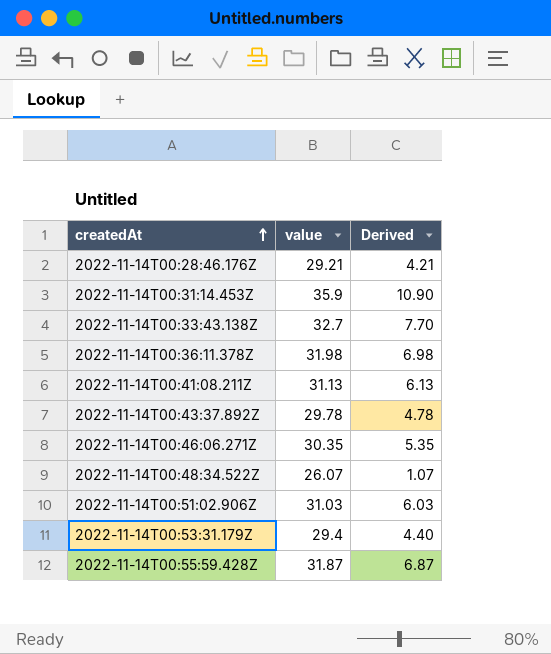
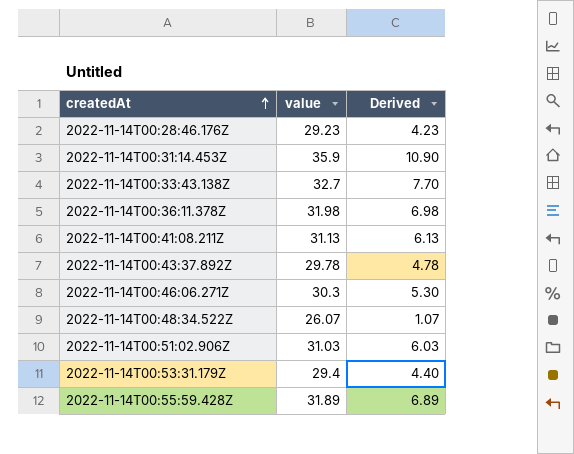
2022-11-14T00:28:46.176Z | value: 29.21 -> 29.23
2022-11-14T00:28:46.176Z | Derived: 4.21 -> 4.23
2022-11-14T00:46:06.271Z | value: 30.35 -> 30.3
2022-11-14T00:46:06.271Z | Derived: 5.35 -> 5.30
2022-11-14T00:55:59.428Z | value: 31.87 -> 31.89
2022-11-14T00:55:59.428Z | Derived: 6.87 -> 6.89

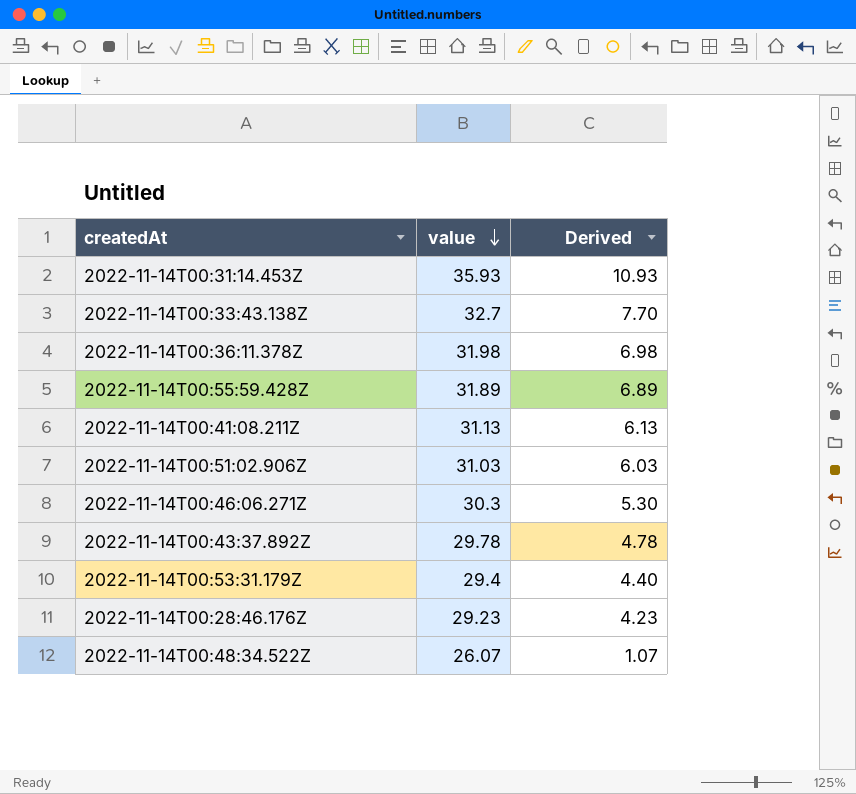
row order: createdAt ascending -> value descending
2022-11-14T00:31:14.453Z | value: 35.9 -> 35.93
2022-11-14T00:31:14.453Z | Derived: 10.90 -> 10.93

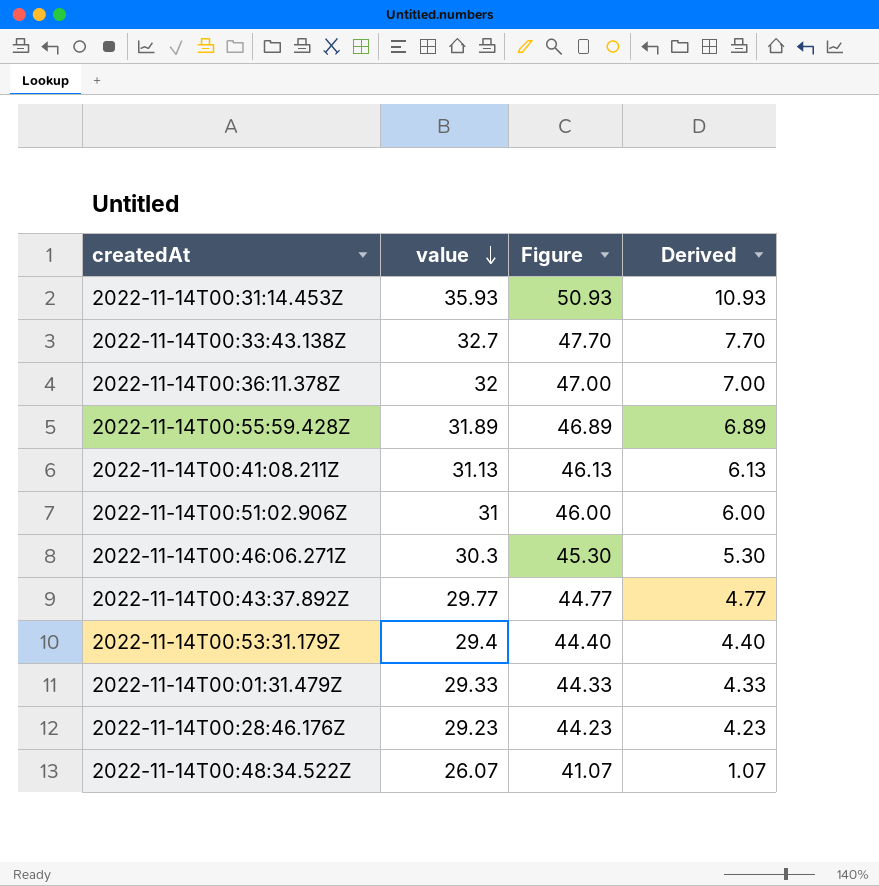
column Figure | formula: none -> [value] + 15
2022-11-14T00:36:11.378Z | value: 31.98 -> 32
2022-11-14T00:36:11.378Z | Derived: 6.98 -> 7.00
2022-11-14T00:51:02.906Z | value: 31.03 -> 31
2022-11-14T00:51:02.906Z | Derived: 6.03 -> 6.00
2022-11-14T00:43:37.892Z | value: 29.78 -> 29.77
2022-11-14T00:43:37.892Z | Derived: 4.78 -> 4.77
row 2022-11-14T00:01:31.479Z: none -> 29.33 | 44.33 | 4.33

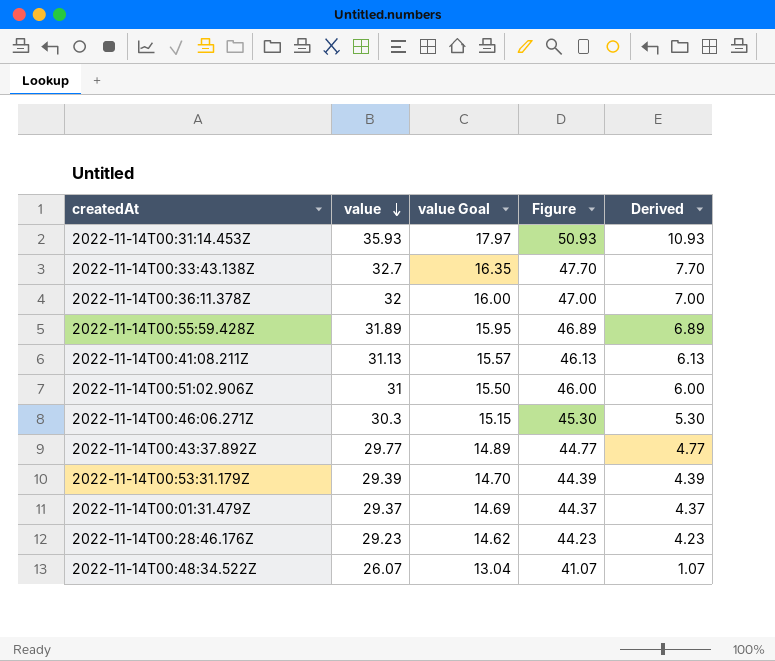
column value Goal | formula: none -> [value] * 0.5
2022-11-14T00:53:31.179Z | value: 29.4 -> 29.39
2022-11-14T00:53:31.179Z | Figure: 44.40 -> 44.39
2022-11-14T00:53:31.179Z | Derived: 4.40 -> 4.39
2022-11-14T00:01:31.479Z | value: 29.33 -> 29.37
2022-11-14T00:01:31.479Z | Figure: 44.33 -> 44.37
2022-11-14T00:01:31.479Z | Derived: 4.33 -> 4.37

